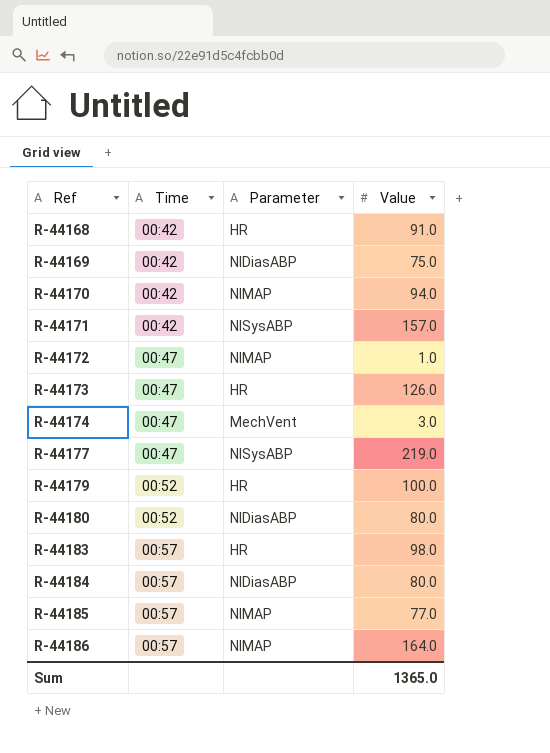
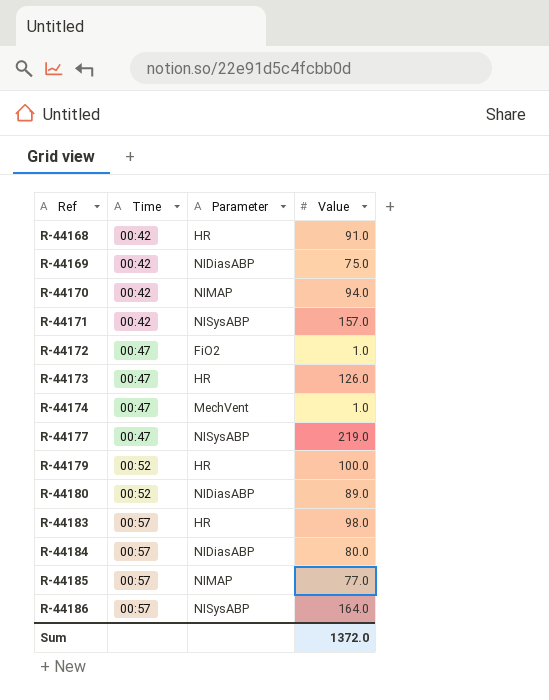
R-44172 | Parameter: NIMAP -> FiO2
R-44174 | Value: 3.0 -> 1.0
R-44180 | Value: 80.0 -> 89.0
R-44186 | Parameter: NIMAP -> NISysABP
Sum | Value: 1365.0 -> 1372.0

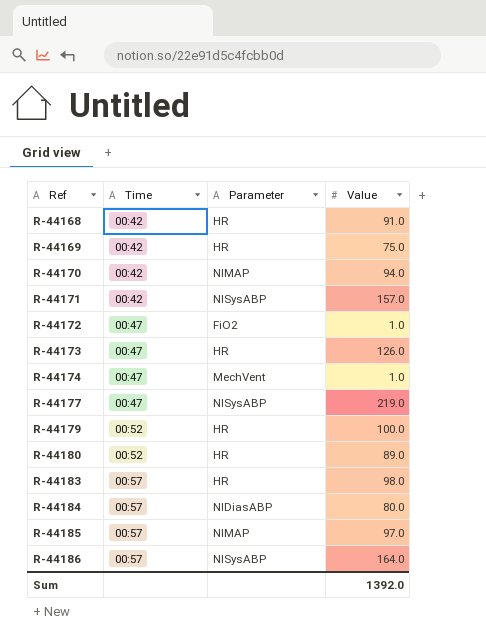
R-44169 | Parameter: NIDiasABP -> HR
R-44180 | Parameter: NIDiasABP -> HR
R-44185 | Value: 77.0 -> 97.0
Sum | Value: 1372.0 -> 1392.0

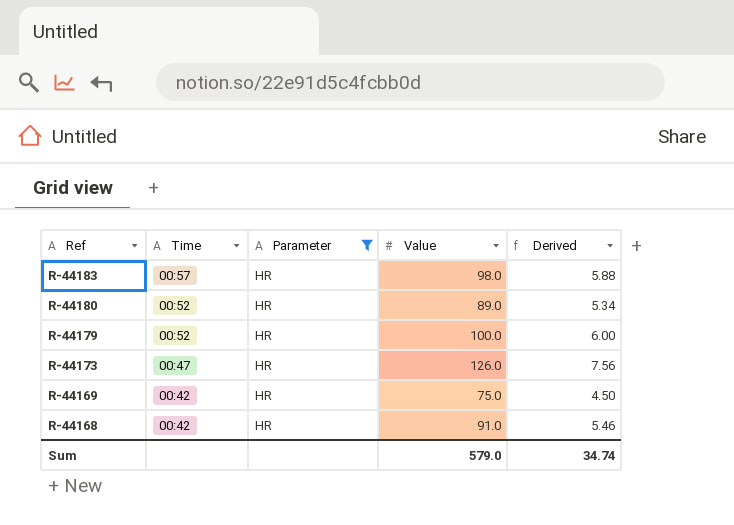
filter: none -> Parameter = HR
row order: Ref ascending -> Ref descending
column Derived | formula: none -> [Value] * 0.06
Sum | Value: 1392.0 -> 579.0

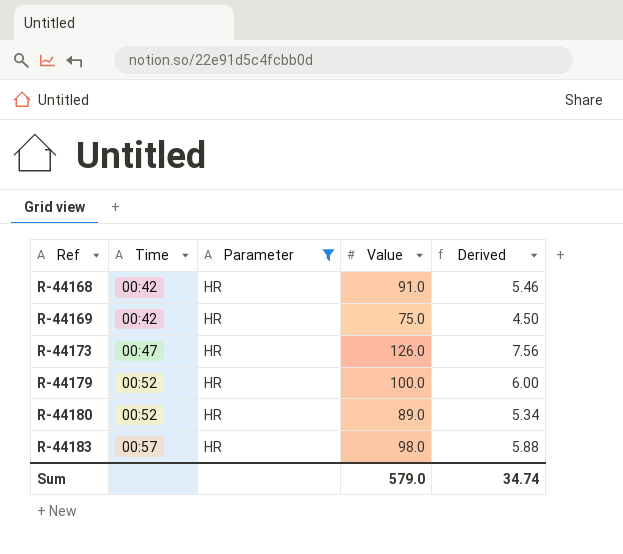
row order: Ref descending -> Ref ascending

